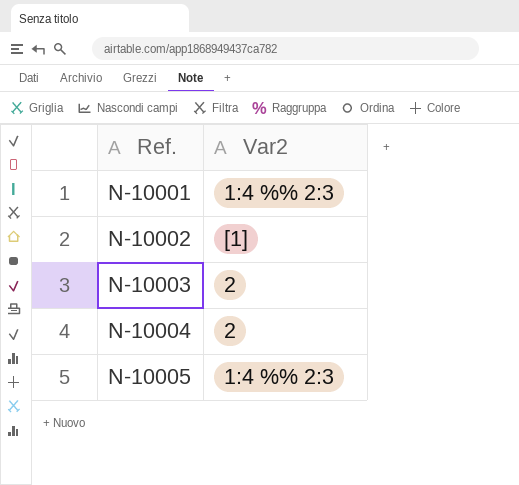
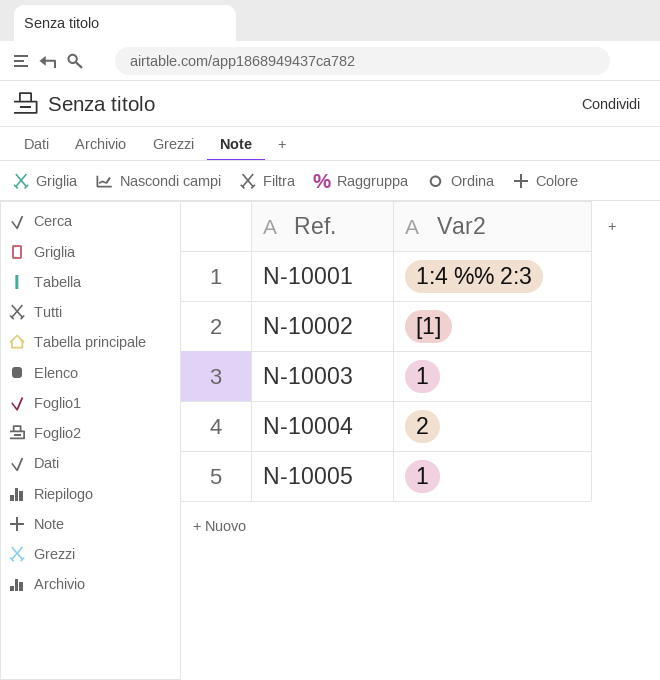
N-10003 | Var2: 2 -> 1
N-10005 | Var2: 1:4 %% 2:3 -> 1

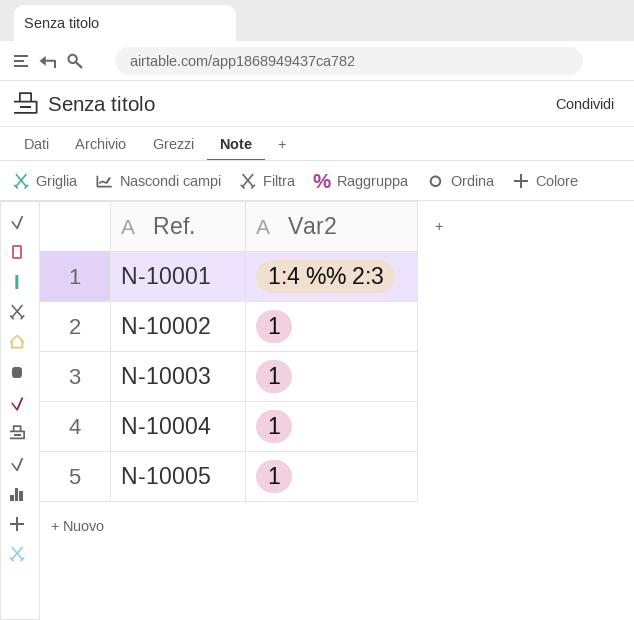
N-10002 | Var2: [1] -> 1
N-10004 | Var2: 2 -> 1

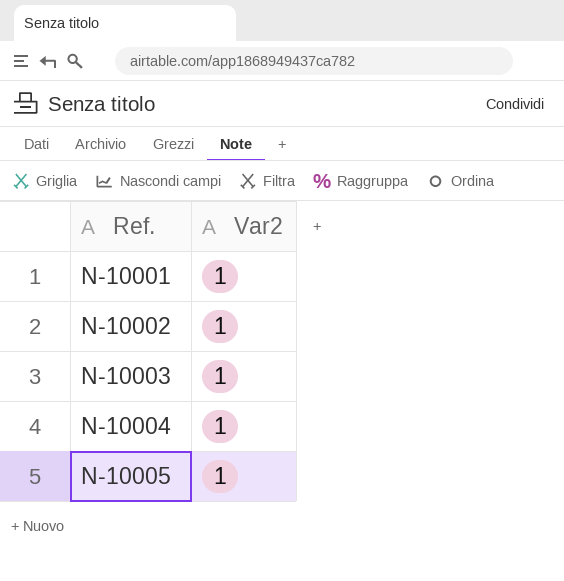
N-10001 | Var2: 1:4 %% 2:3 -> 1

